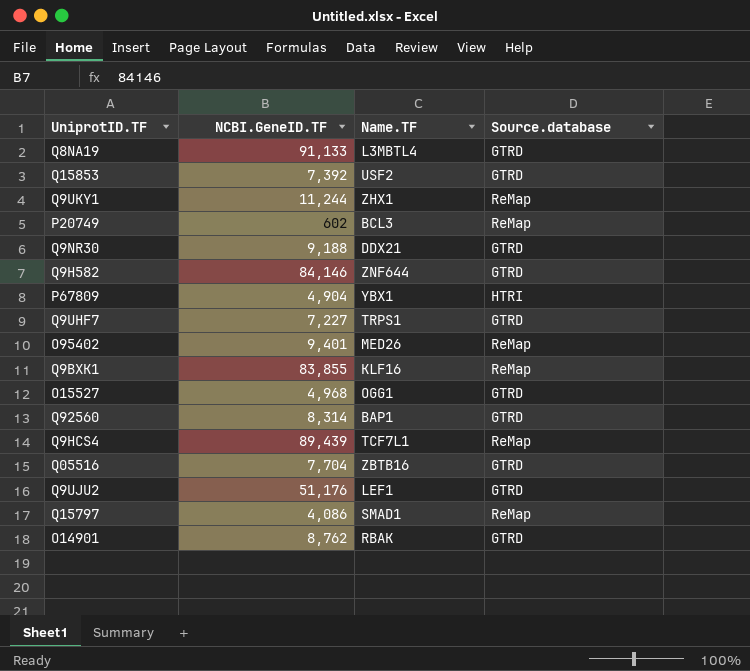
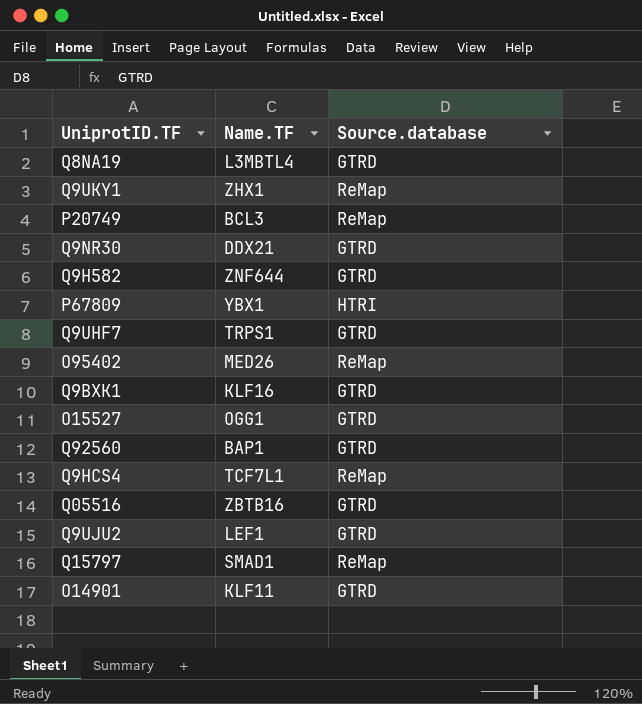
column NCBI.GeneID.TF | position: 2 -> none
row Q15853: 7,392 | USF2 | GTRD -> none
Q9BXK1 | Source.database: ReMap -> GTRD
O14901 | Name.TF: RBAK -> KLF11

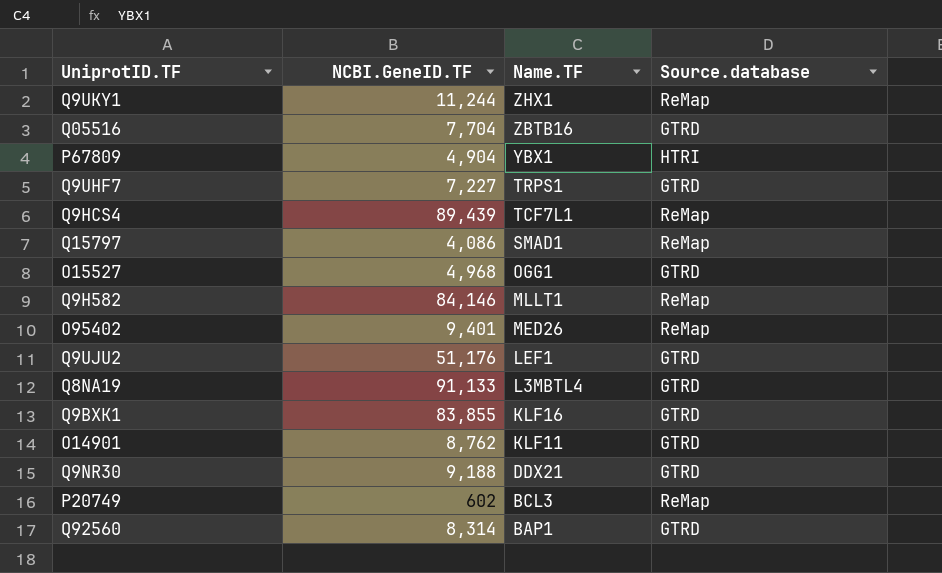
row order: none -> Name.TF descending
column NCBI.GeneID.TF | position: none -> 2
Q9H582 | Name.TF: ZNF644 -> MLLT1
Q9H582 | Source.database: GTRD -> ReMap

